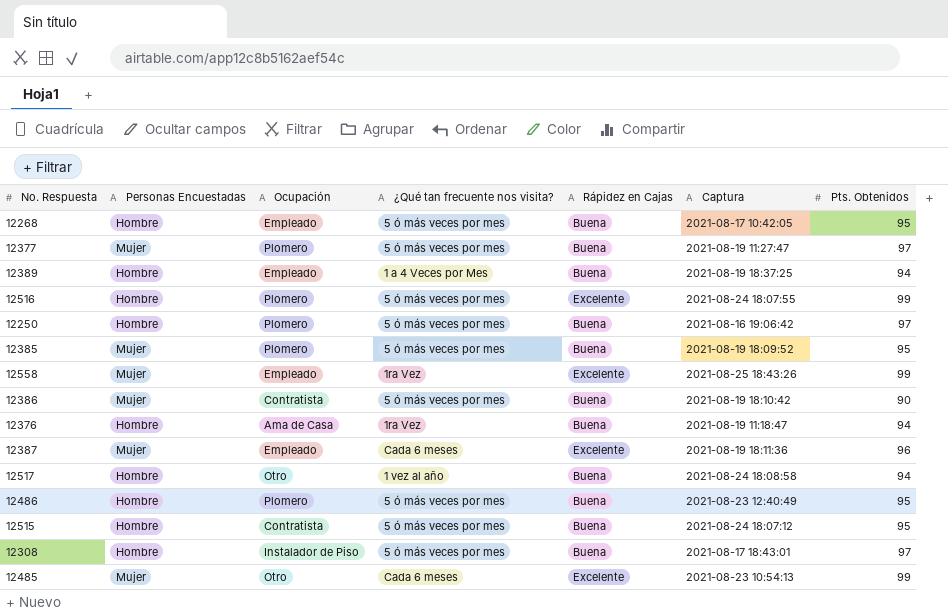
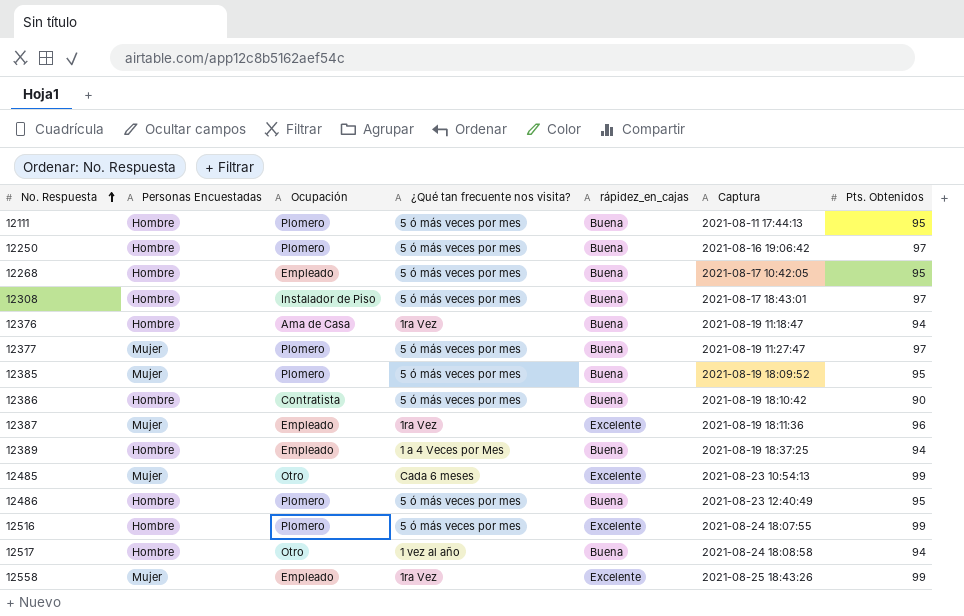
row order: none -> No. Respuesta ascending
column name: Rápidez en Cajas -> rápidez_en_cajas
row 12515: Hombre | Contratista | 5 ó más veces por mes | Buena | 2021-08-24 18:07:12 | 95 -> none
row 12111: none -> Hombre | Plomero | 5 ó más veces por mes | Buena | 2021-08-11 17:44:13 | 95
12386 | Personas Encuestadas: Mujer -> Hombre
12387 | ¿Qué tan frecuente nos visita?: Cada 6 meses -> 1ra Vez

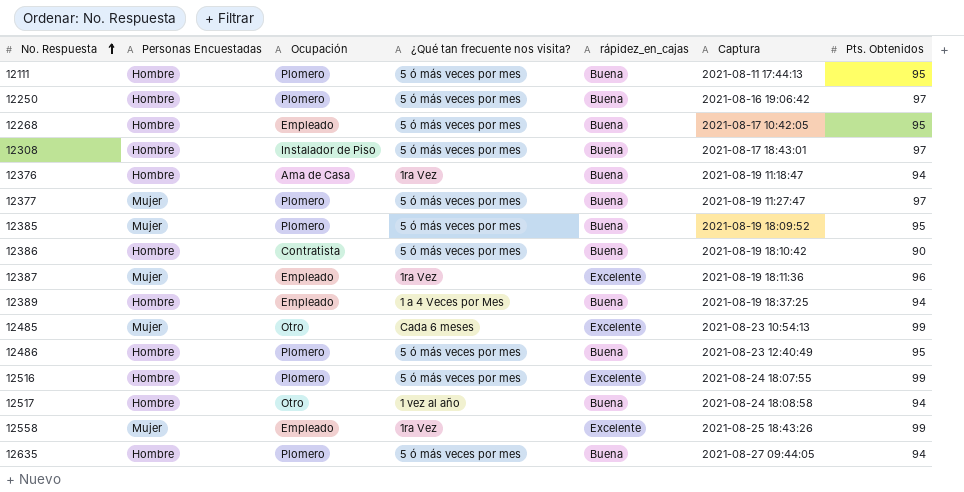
row 12635: none -> Hombre | Plomero | 5 ó más veces por mes | Buena | 2021-08-27 09:44:05 | 94

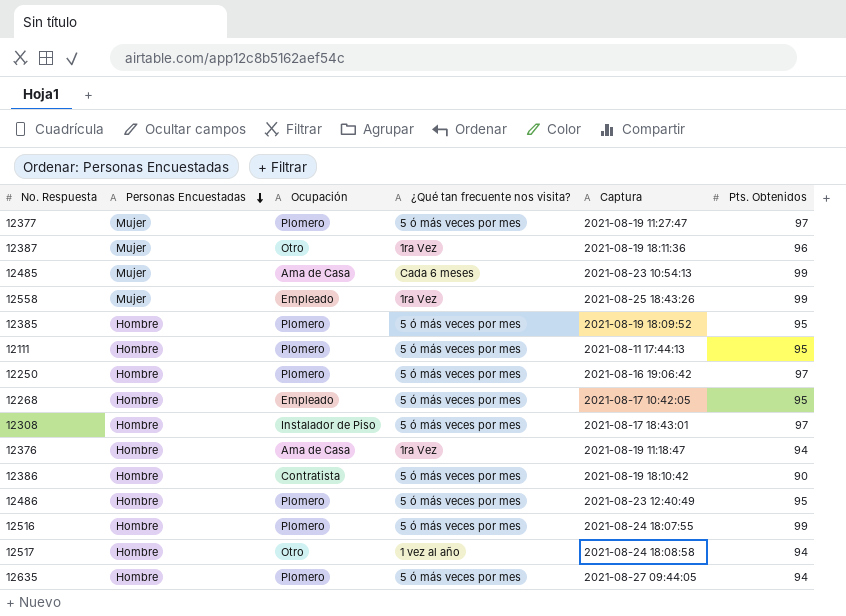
row order: No. Respuesta ascending -> Personas Encuestadas descending
column rápidez_en_cajas | position: 5 -> none
row 12389: Hombre | Empleado | 1 a 4 Veces por Mes | Buena | 2021-08-19 18:37:25 | 94 -> none
12387 | Ocupación: Empleado -> Otro
12485 | Ocupación: Otro -> Ama de Casa
12385 | Personas Encuestadas: Mujer -> Hombre

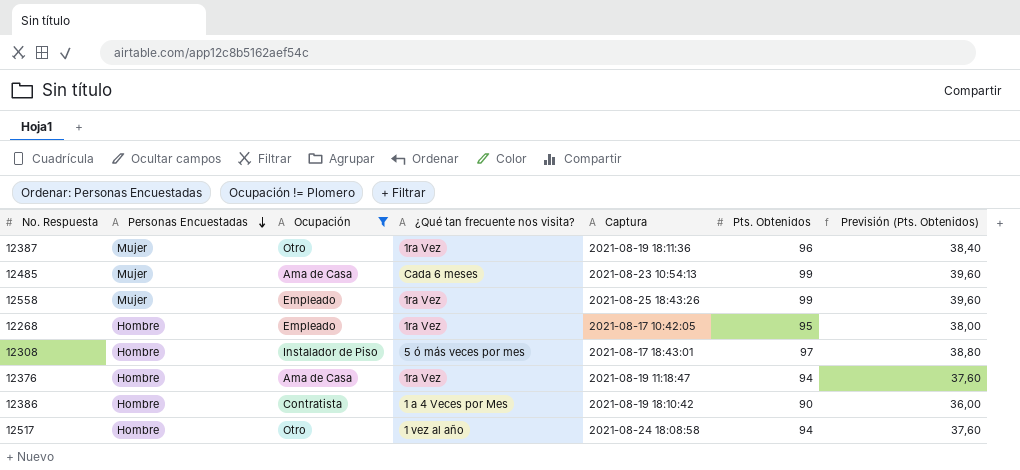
filter: none -> Ocupación != Plomero
column Previsión (Pts. Obtenidos) | formula: none -> [Pts. Obtenidos] * 0,4
12268 | ¿Qué tan frecuente nos visita?: 5 ó más veces por mes -> 1ra Vez
12386 | ¿Qué tan frecuente nos visita?: 5 ó más veces por mes -> 1 a 4 Veces por Mes

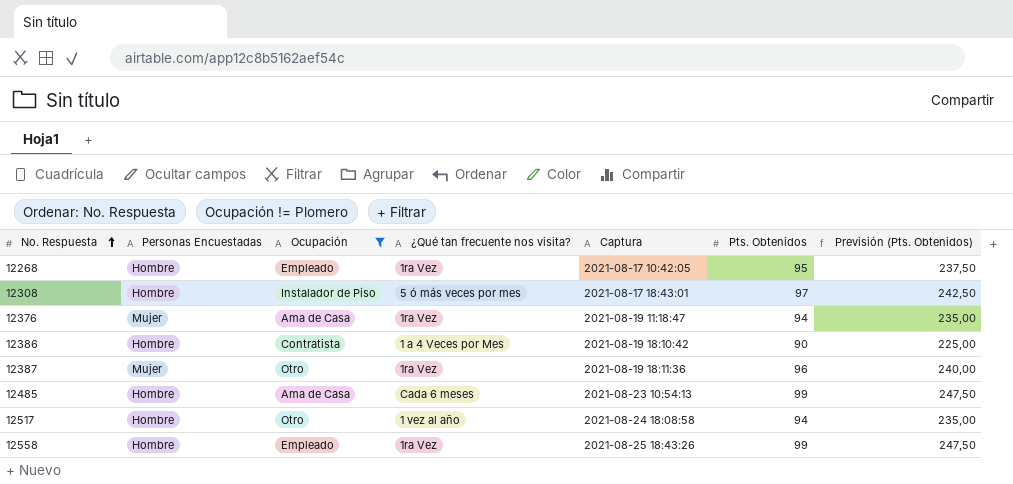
row order: Personas Encuestadas descending -> No. Respuesta ascending
column Previsión (Pts. Obtenidos) | formula: [Pts. Obtenidos] * 0,4 -> [Pts. Obtenidos] * 2,5
12376 | Personas Encuestadas: Hombre -> Mujer
12485 | Personas Encuestadas: Mujer -> Hombre
12558 | Personas Encuestadas: Mujer -> Hombre

